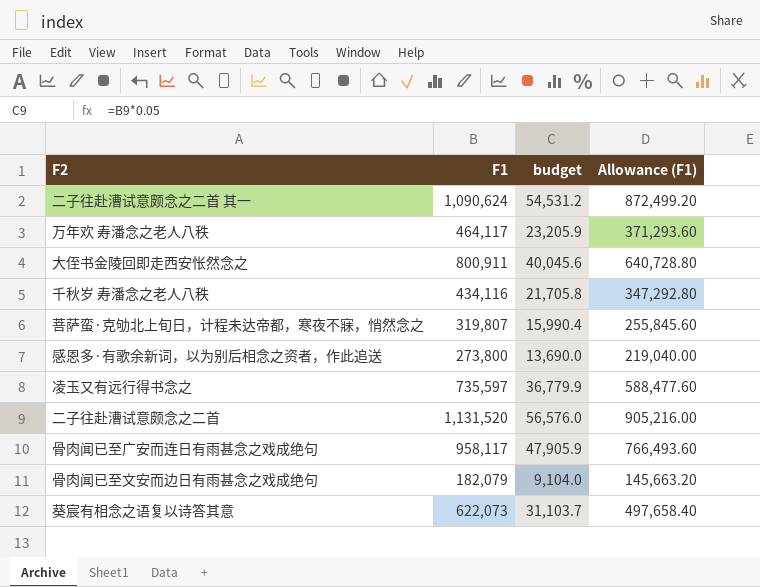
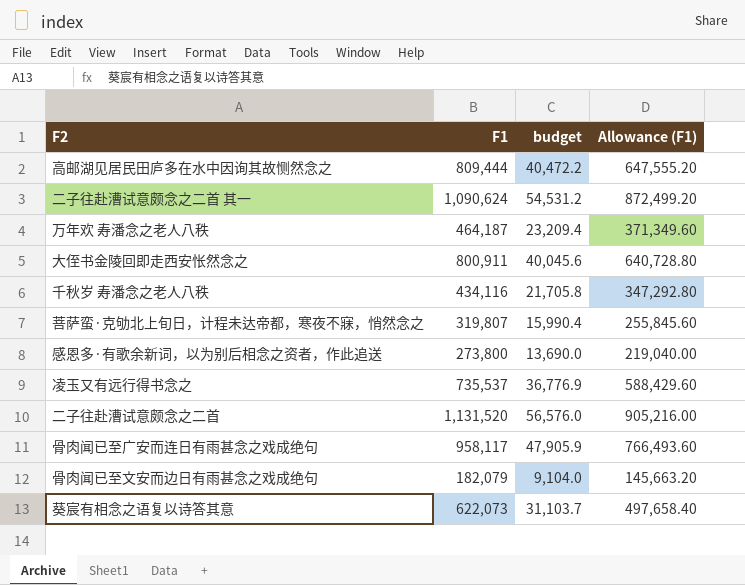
row 高邮湖见居民田庐多在水中因询其故恻然念之: none -> 809,444 | 40,472.2 | 647,555.20
万年欢 寿潘念之老人八秩 | F1: 464,117 -> 464,187
万年欢 寿潘念之老人八秩 | budget: 23,205.9 -> 23,209.4
万年欢 寿潘念之老人八秩 | Allowance (F1): 371,293.60 -> 371,349.60
凌玉又有远行得书念之 | F1: 735,597 -> 735,537
凌玉又有远行得书念之 | budget: 36,779.9 -> 36,776.9
凌玉又有远行得书念之 | Allowance (F1): 588,477.60 -> 588,429.60

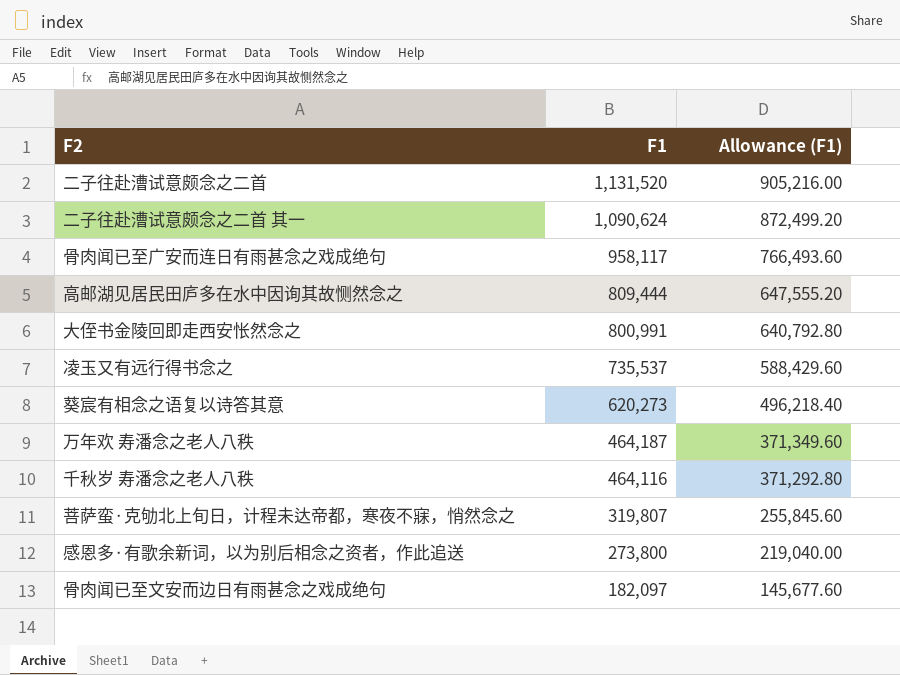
row order: none -> F1 descending
column budget | formula: [F1] * 0.05 -> none
大侄书金陵回即走西安怅然念之 | F1: 800,911 -> 800,991
大侄书金陵回即走西安怅然念之 | Allowance (F1): 640,728.80 -> 640,792.80
葵宸有相念之语复以诗答其意 | F1: 622,073 -> 620,273
葵宸有相念之语复以诗答其意 | Allowance (F1): 497,658.40 -> 496,218.40
千秋岁 寿潘念之老人八秩 | F1: 434,116 -> 464,116
千秋岁 寿潘念之老人八秩 | Allowance (F1): 347,292.80 -> 371,292.80
骨肉闻已至文安而边日有雨甚念之戏成绝句 | F1: 182,079 -> 182,097
骨肉闻已至文安而边日有雨甚念之戏成绝句 | Allowance (F1): 145,663.20 -> 145,677.60

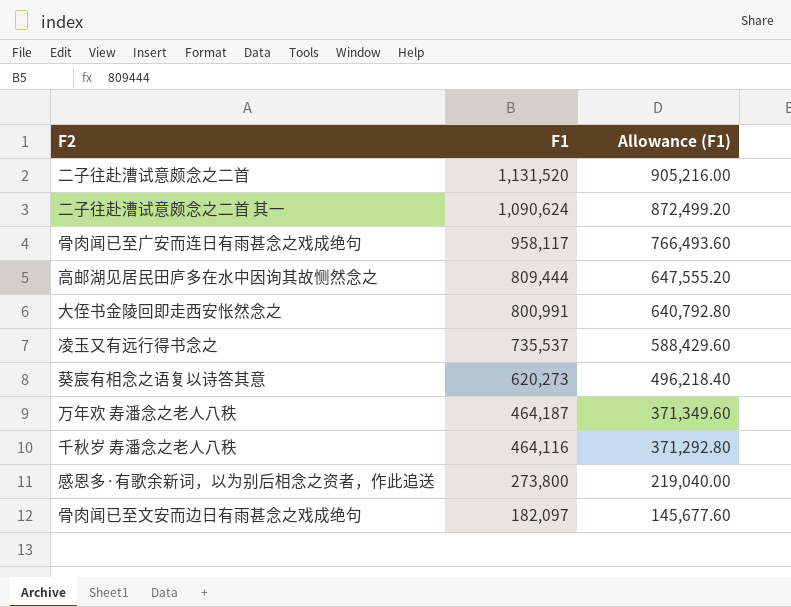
row 菩萨蛮·克劬北上旬日，计程未达帝都，寒夜不寐，悄然念之: 319,807 | 255,845.60 -> none

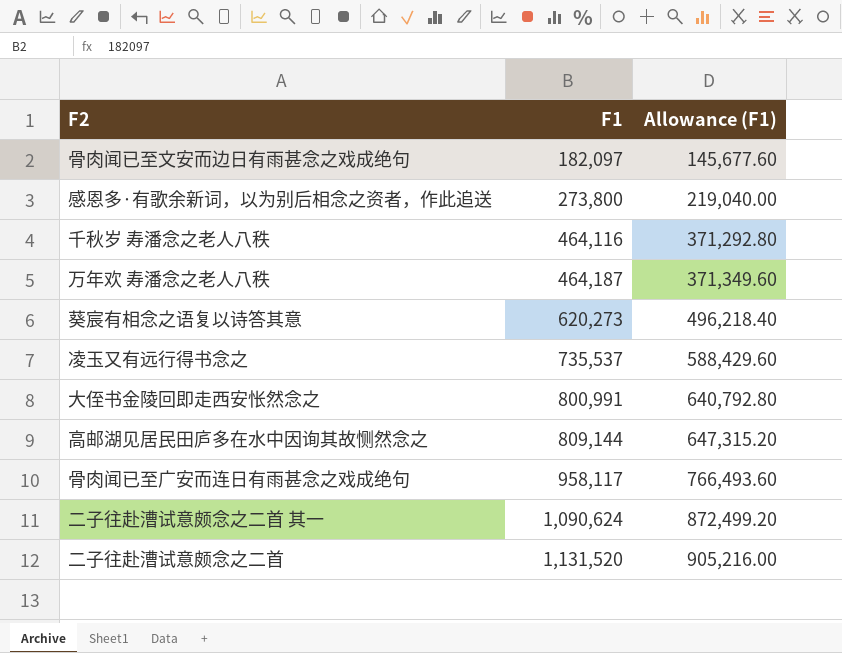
row order: F1 descending -> F1 ascending
高邮湖见居民田庐多在水中因询其故恻然念之 | F1: 809,444 -> 809,144
高邮湖见居民田庐多在水中因询其故恻然念之 | Allowance (F1): 647,555.20 -> 647,315.20

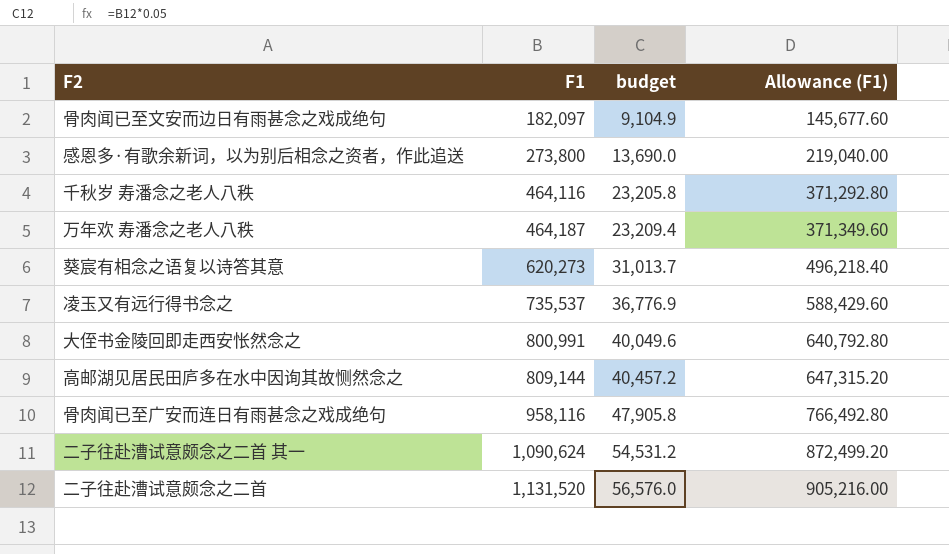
column budget | formula: none -> [F1] * 0.05
骨肉闻已至广安而连日有雨甚念之戏成绝句 | F1: 958,117 -> 958,116
骨肉闻已至广安而连日有雨甚念之戏成绝句 | Allowance (F1): 766,493.60 -> 766,492.80

